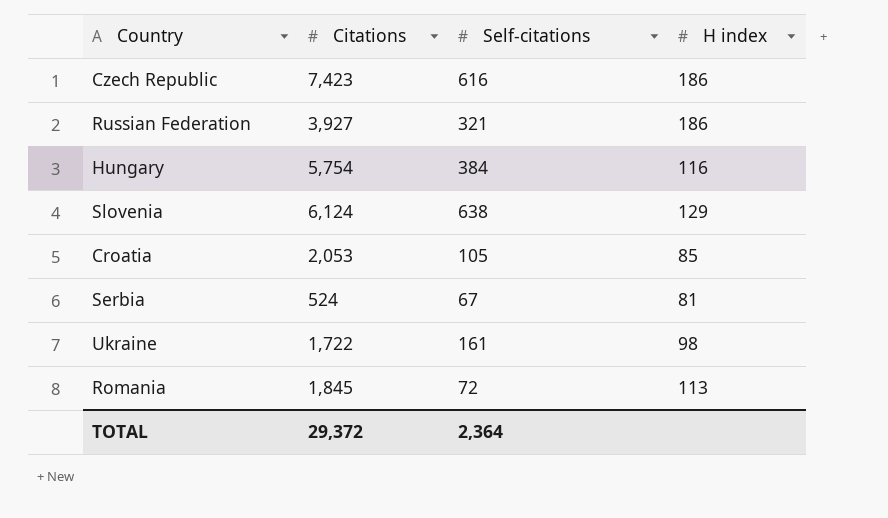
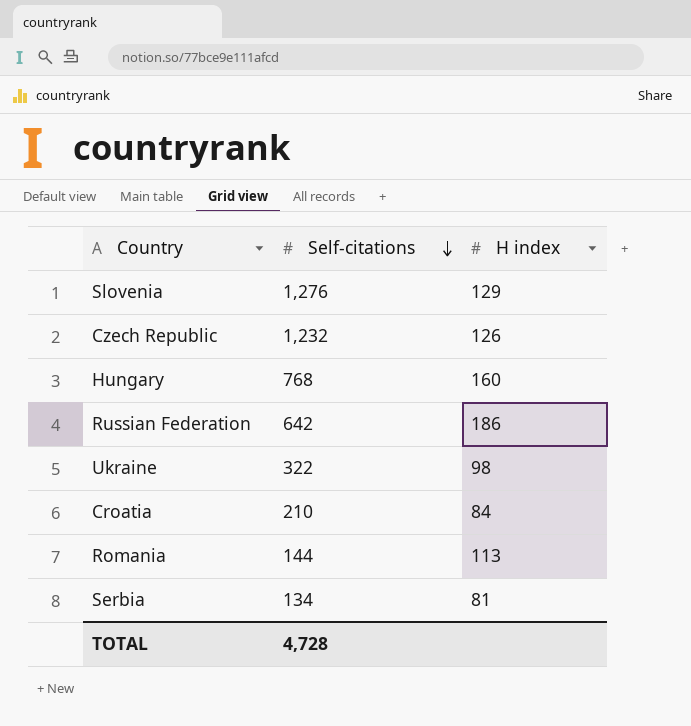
row order: none -> Self-citations descending
column Citations | position: 2 -> none
Slovenia | Self-citations: 638 -> 1,276
Czech Republic | Self-citations: 616 -> 1,232
Czech Republic | H index: 186 -> 126
Hungary | Self-citations: 384 -> 768
Hungary | H index: 116 -> 160
Russian Federation | Self-citations: 321 -> 642
Ukraine | Self-citations: 161 -> 322
Croatia | Self-citations: 105 -> 210
Croatia | H index: 85 -> 84
Romania | Self-citations: 72 -> 144
Serbia | Self-citations: 67 -> 134
TOTAL | Self-citations: 2,364 -> 4,728

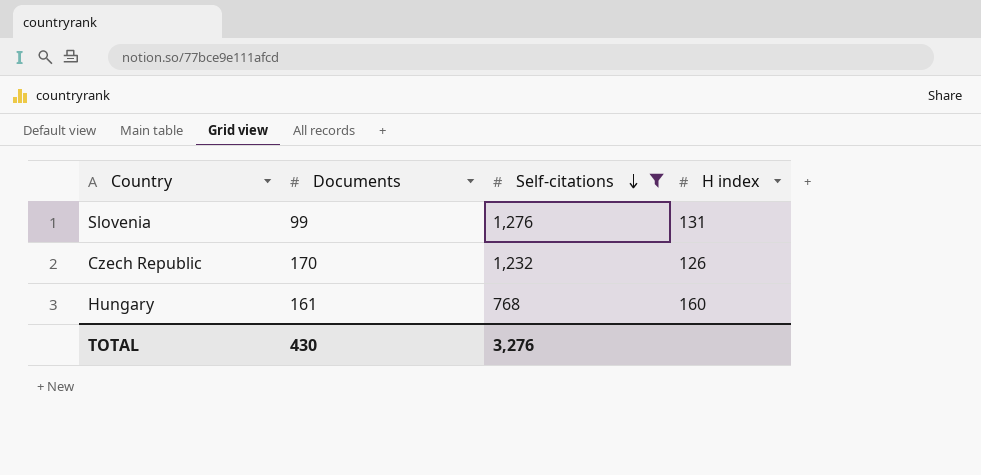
filter: none -> Self-citations >= 768
column Documents | position: none -> 2
Slovenia | H index: 129 -> 131
TOTAL | Self-citations: 4,728 -> 3,276

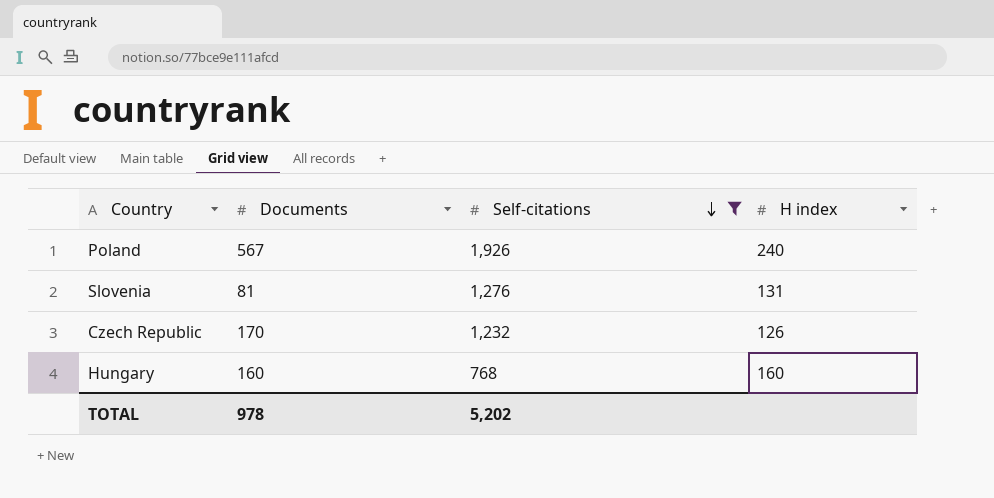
row Poland: none -> 567 | 1,926 | 240
Slovenia | Documents: 99 -> 81
Hungary | Documents: 161 -> 160
TOTAL | Documents: 430 -> 978
TOTAL | Self-citations: 3,276 -> 5,202

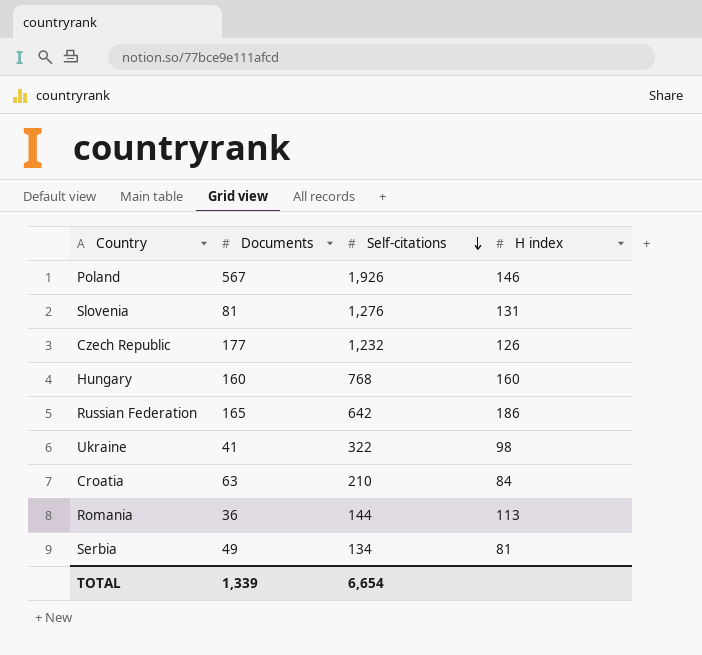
filter: Self-citations >= 768 -> none
Poland | H index: 240 -> 146
Czech Republic | Documents: 170 -> 177
TOTAL | Documents: 978 -> 1,339
TOTAL | Self-citations: 5,202 -> 6,654

